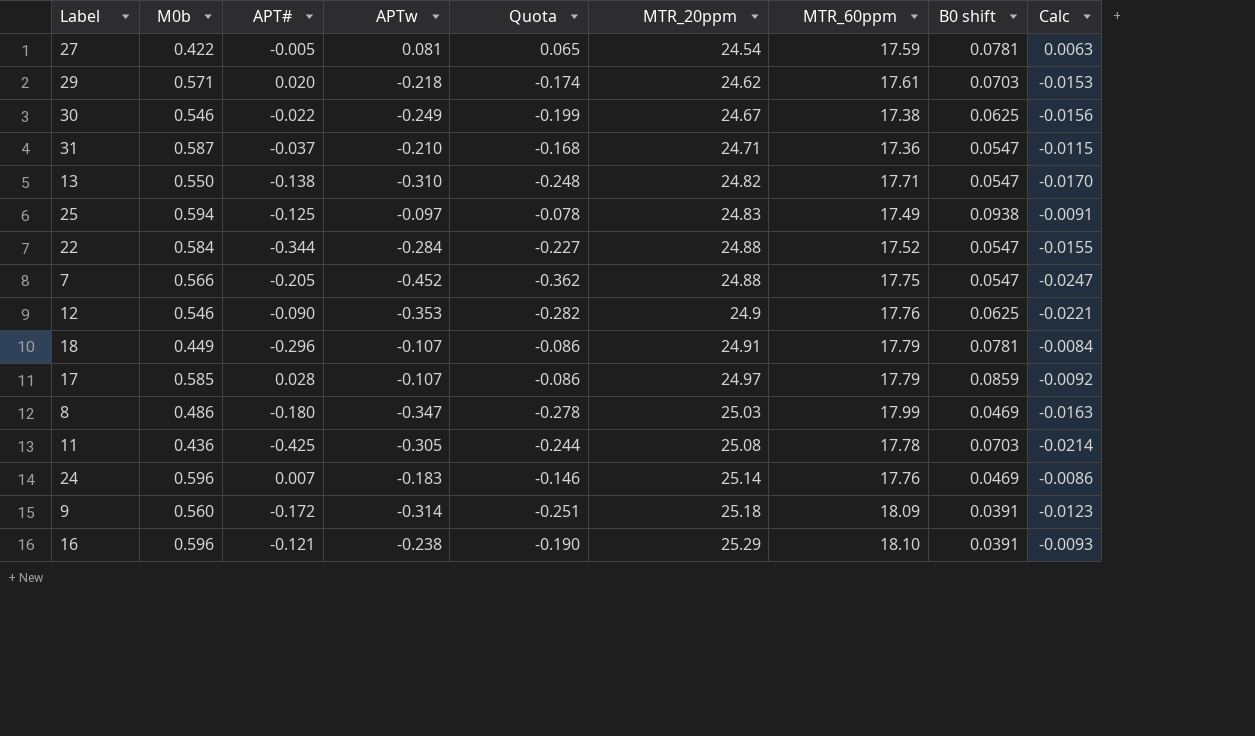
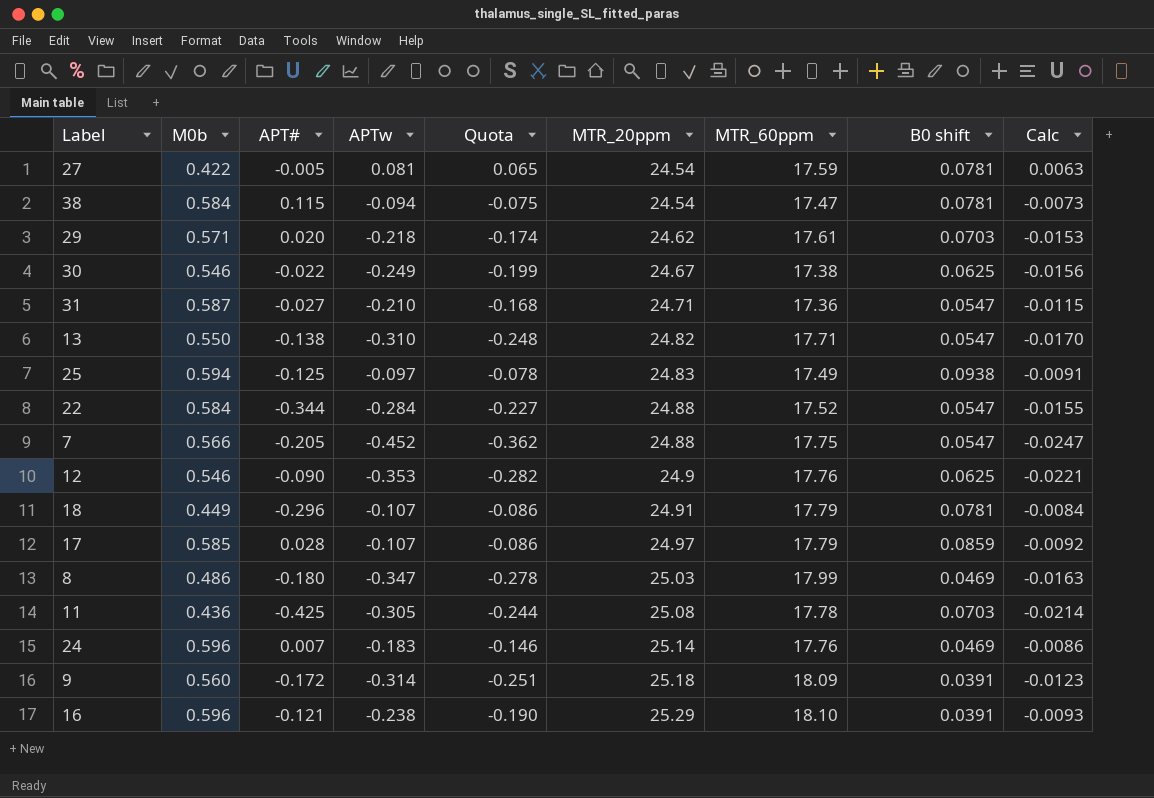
row 38: none -> 0.584 | 0.115 | -0.094 | -0.075 | 24.54 | 17.47 | 0.0781 | -0.0073
31 | APT#: -0.037 -> -0.027

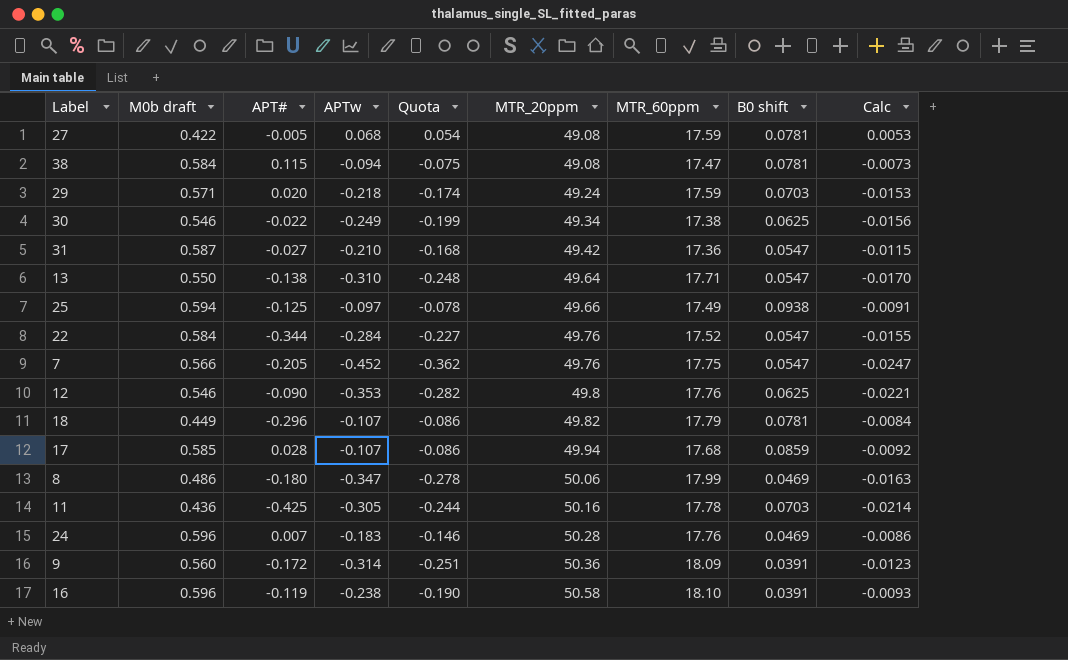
column name: M0b -> M0b draft
27 | APTw: 0.081 -> 0.068
27 | Quota: 0.065 -> 0.054
27 | MTR_20ppm: 24.54 -> 49.08
27 | Calc: 0.0063 -> 0.0053
38 | MTR_20ppm: 24.54 -> 49.08
29 | MTR_20ppm: 24.62 -> 49.24
29 | MTR_60ppm: 17.61 -> 17.59
30 | MTR_20ppm: 24.67 -> 49.34
31 | MTR_20ppm: 24.71 -> 49.42
13 | MTR_20ppm: 24.82 -> 49.64
25 | MTR_20ppm: 24.83 -> 49.66
22 | MTR_20ppm: 24.88 -> 49.76
7 | MTR_20ppm: 24.88 -> 49.76
12 | MTR_20ppm: 24.9 -> 49.8
18 | MTR_20ppm: 24.91 -> 49.82
17 | MTR_20ppm: 24.97 -> 49.94
17 | MTR_60ppm: 17.79 -> 17.68
8 | MTR_20ppm: 25.03 -> 50.06
11 | MTR_20ppm: 25.08 -> 50.16
24 | MTR_20ppm: 25.14 -> 50.28
9 | MTR_20ppm: 25.18 -> 50.36
16 | APT#: -0.121 -> -0.119
16 | MTR_20ppm: 25.29 -> 50.58

